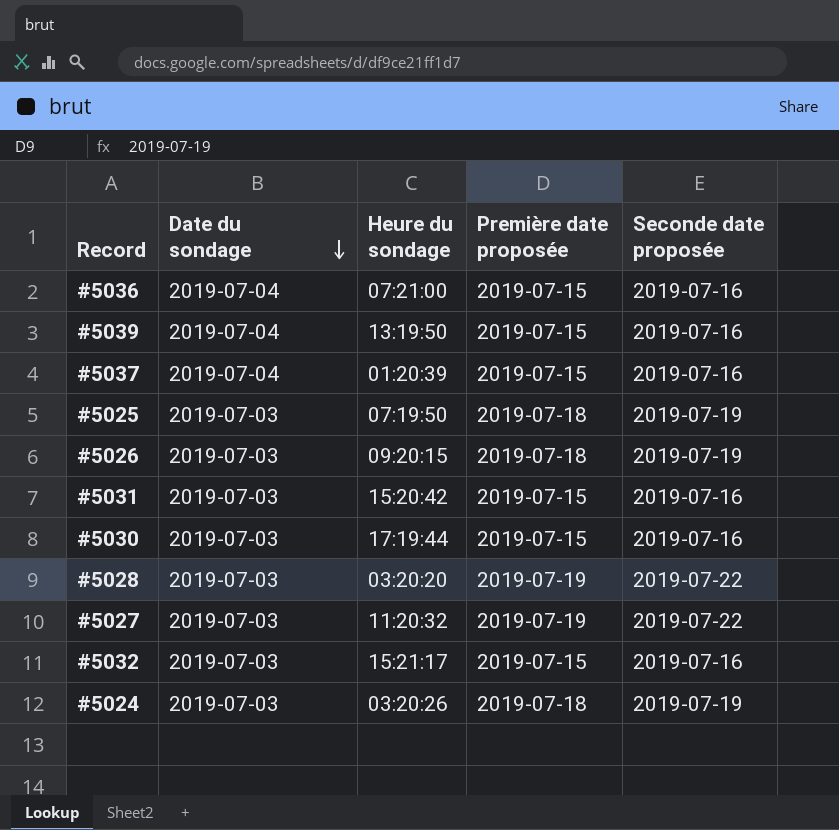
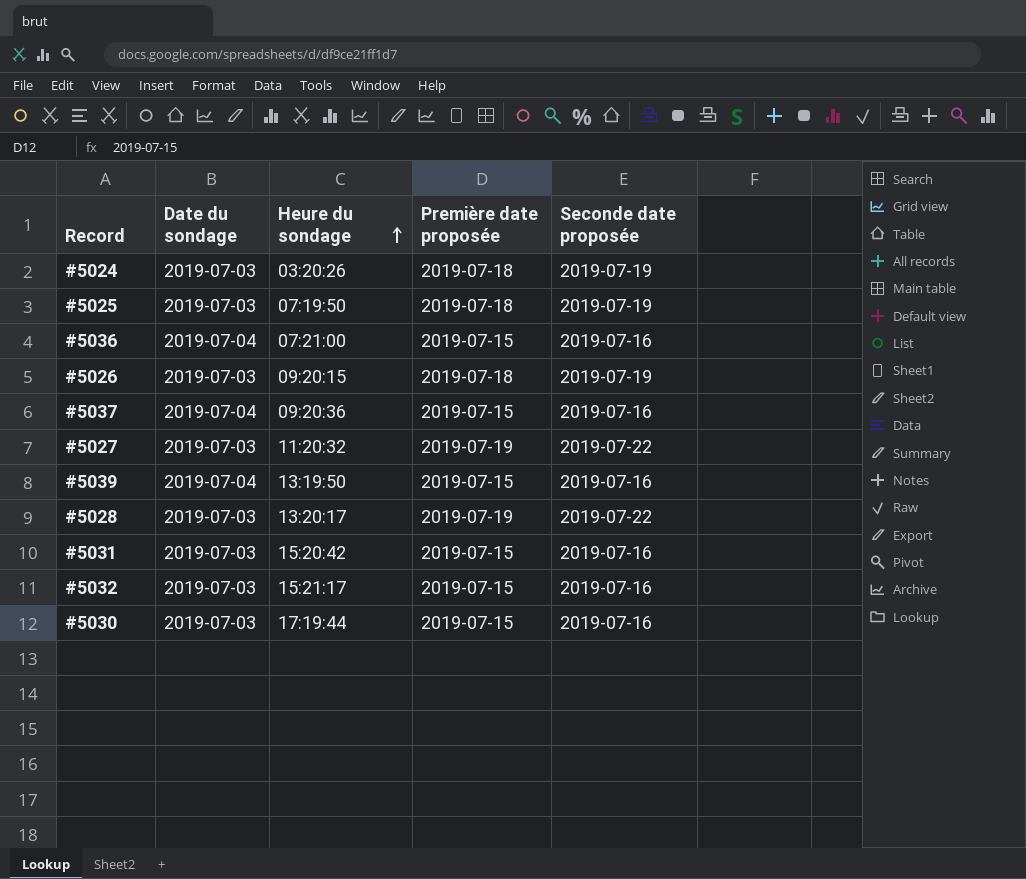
row order: Date du sondage descending -> Heure du sondage ascending
#5037 | Heure du sondage: 01:20:39 -> 09:20:36
#5028 | Heure du sondage: 03:20:20 -> 13:20:17

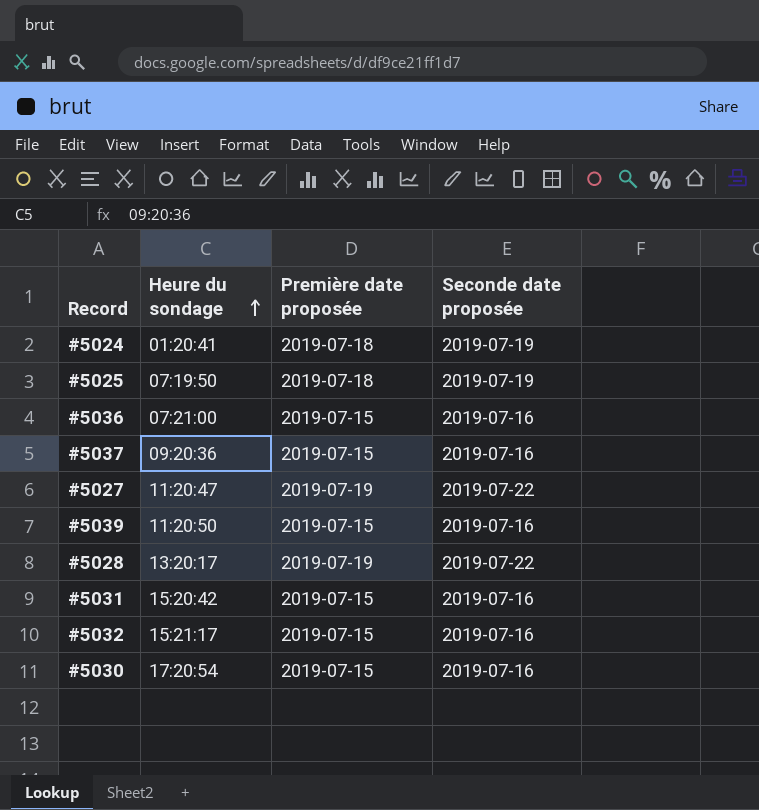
column Date du sondage | position: 2 -> none
row #5026: 2019-07-03 | 09:20:15 | 2019-07-18 | 2019-07-19 -> none
#5024 | Heure du sondage: 03:20:26 -> 01:20:41
#5027 | Heure du sondage: 11:20:32 -> 11:20:47
#5039 | Heure du sondage: 13:19:50 -> 11:20:50
#5030 | Heure du sondage: 17:19:44 -> 17:20:54

